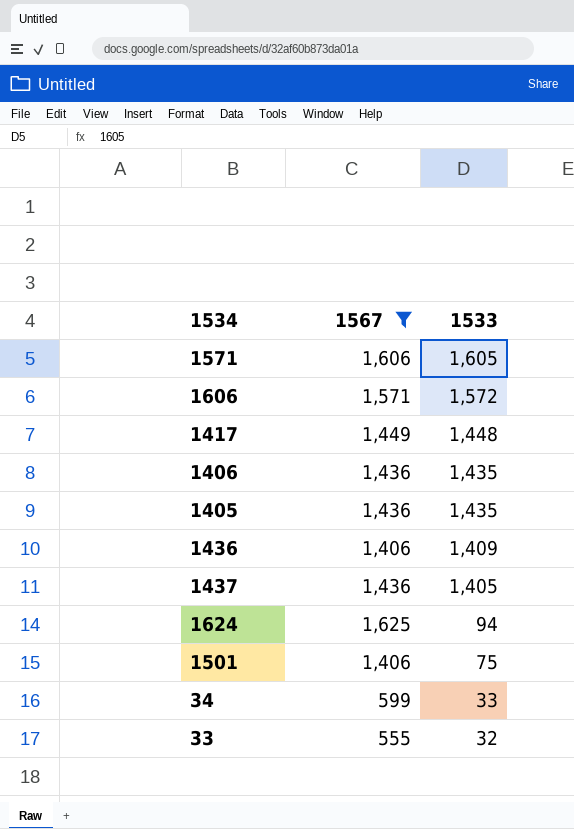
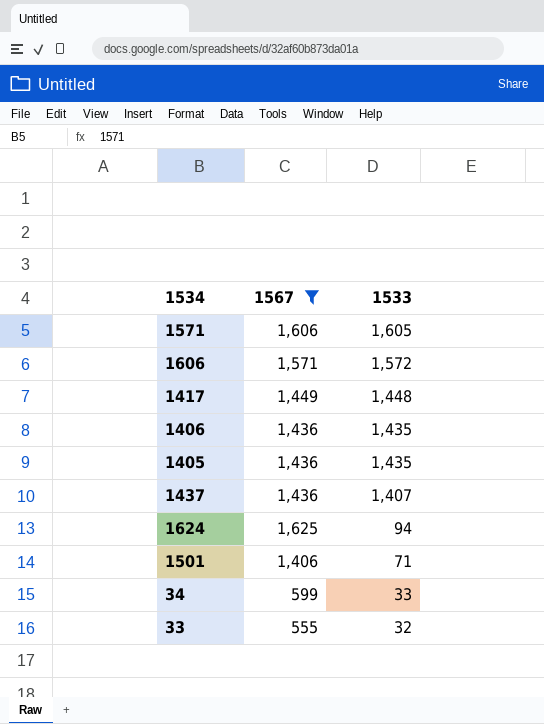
row 1436: 1,406 | 1,409 -> none
1437 | 1533: 1,405 -> 1,407
1501 | 1533: 75 -> 71

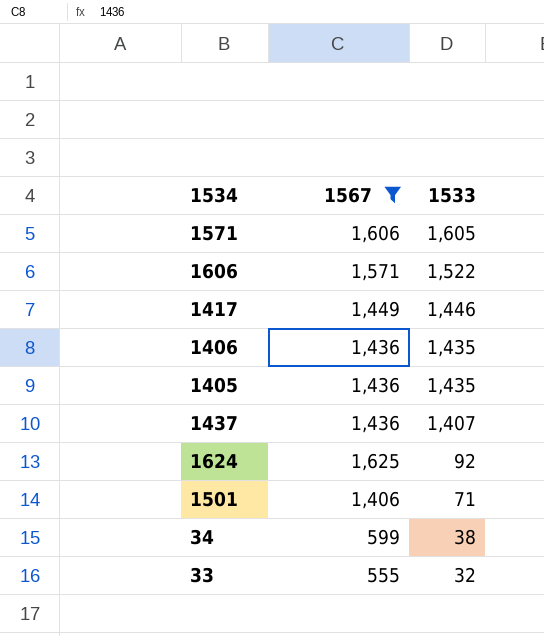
1606 | 1533: 1,572 -> 1,522
1417 | 1533: 1,448 -> 1,446
1624 | 1533: 94 -> 92
34 | 1533: 33 -> 38

